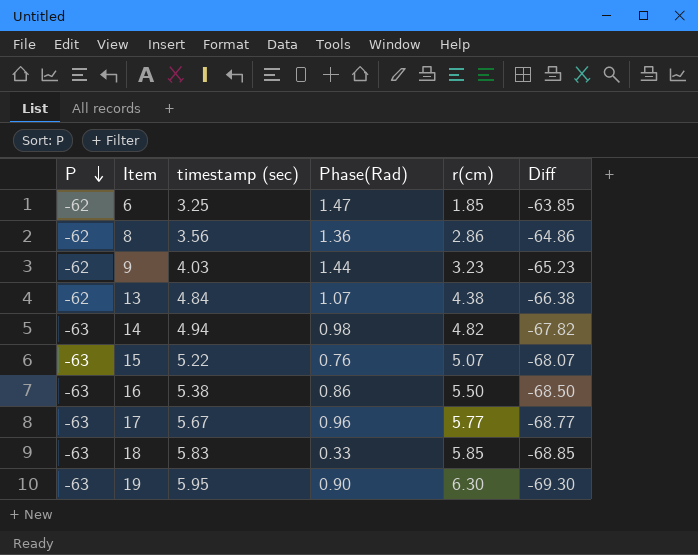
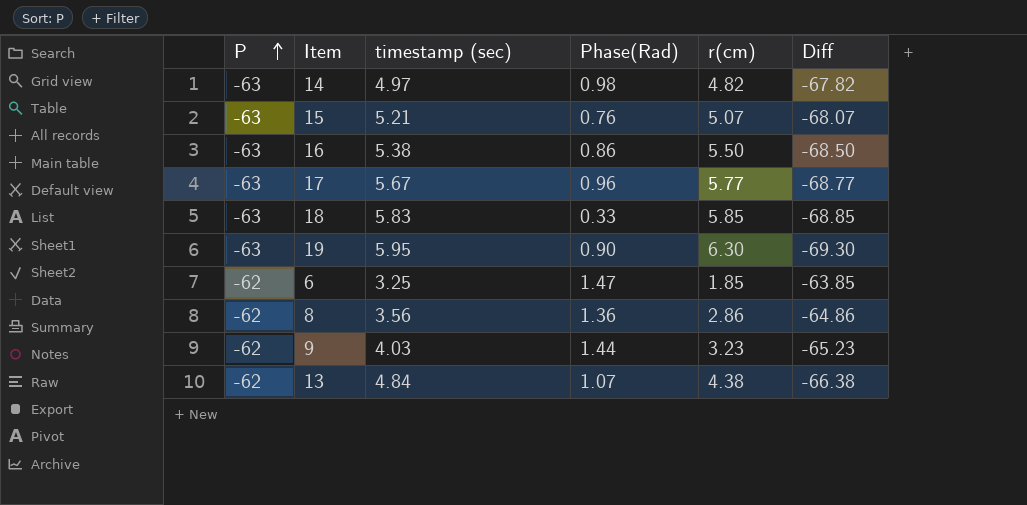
row order: P descending -> P ascending
14 | timestamp (sec): 4.94 -> 4.97
15 | timestamp (sec): 5.22 -> 5.21

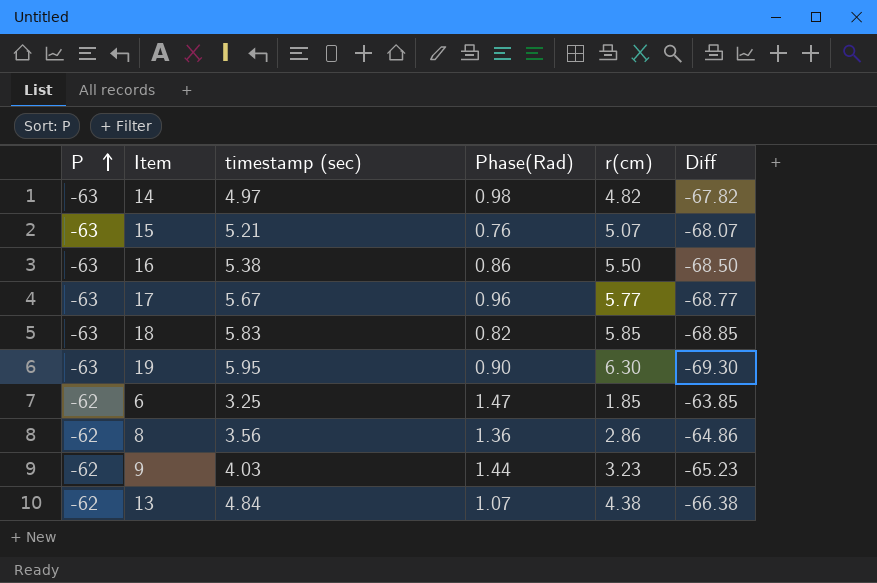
18 | Phase(Rad): 0.33 -> 0.82

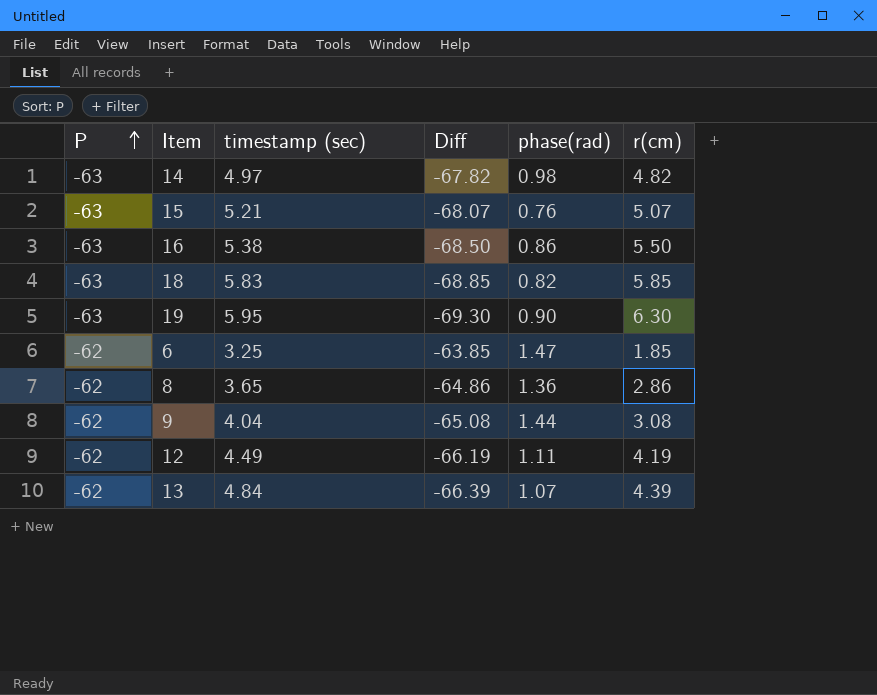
column Diff | position: 6 -> 4
column name: Phase(Rad) -> phase(rad)
row 17: -63 | 5.67 | 0.96 | 5.77 | -68.77 -> none
8 | timestamp (sec): 3.56 -> 3.65
9 | timestamp (sec): 4.03 -> 4.04
9 | Diff: -65.23 -> -65.08
9 | r(cm): 3.23 -> 3.08
row 12: none -> -62 | 4.49 | -66.19 | 1.11 | 4.19
13 | Diff: -66.38 -> -66.39
13 | r(cm): 4.38 -> 4.39

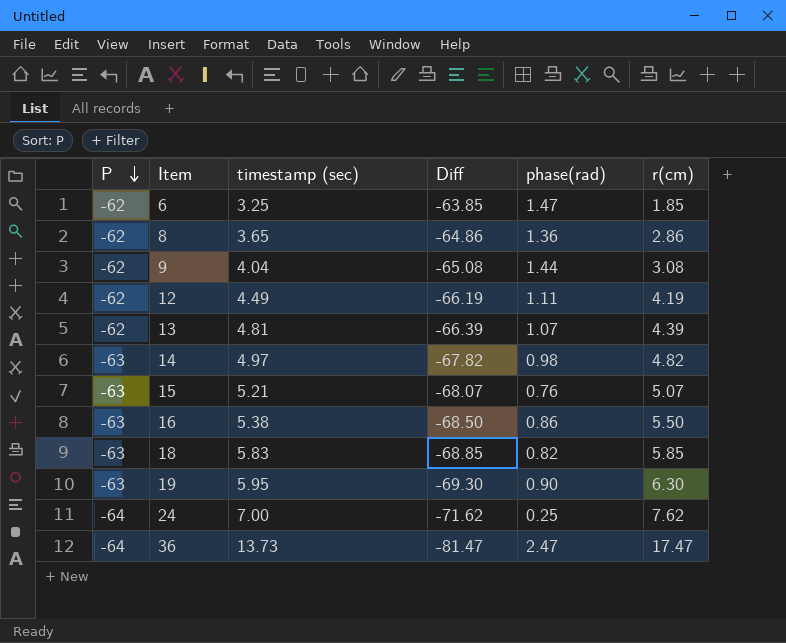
row order: P ascending -> P descending
13 | timestamp (sec): 4.84 -> 4.81
row 24: none -> -64 | 7.00 | -71.62 | 0.25 | 7.62
row 36: none -> -64 | 13.73 | -81.47 | 2.47 | 17.47

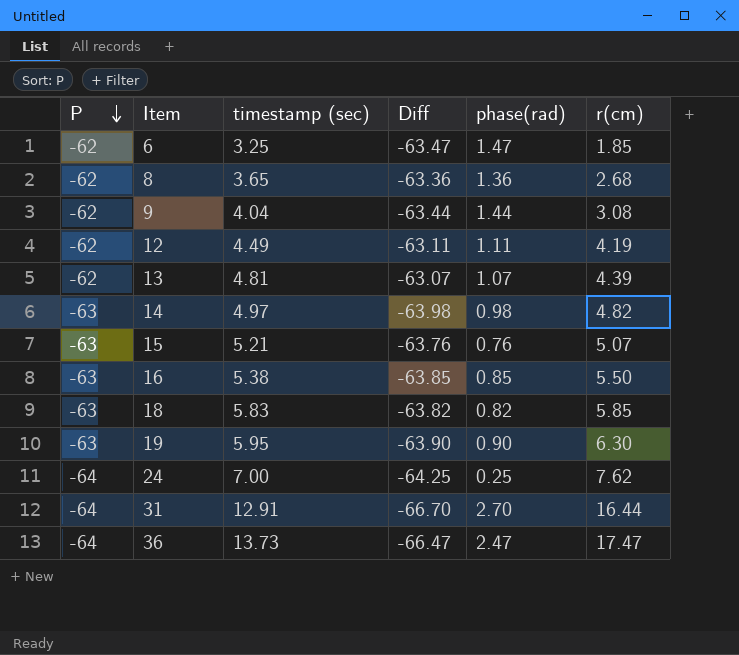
column Diff | formula: [P] - [r(cm)] -> [P] - [phase(rad)]
8 | r(cm): 2.86 -> 2.68
16 | phase(rad): 0.86 -> 0.85
row 31: none -> -64 | 12.91 | -66.70 | 2.70 | 16.44

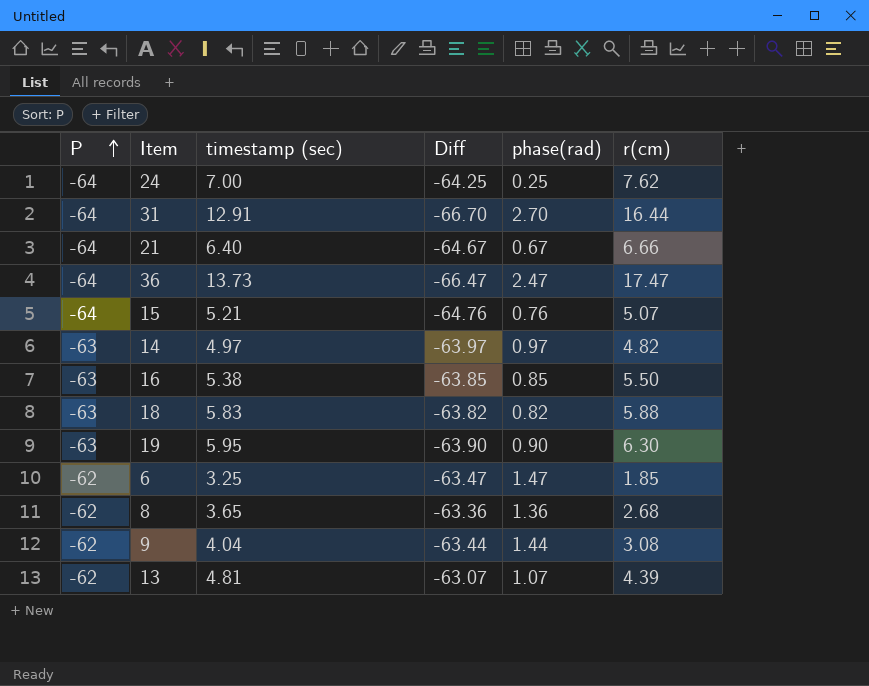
row order: P descending -> P ascending
row 12: -62 | 4.49 | -63.11 | 1.11 | 4.19 -> none
row 21: none -> -64 | 6.40 | -64.67 | 0.67 | 6.66
15 | P: -63 -> -64
15 | Diff: -63.76 -> -64.76
14 | Diff: -63.98 -> -63.97
14 | phase(rad): 0.98 -> 0.97
18 | r(cm): 5.85 -> 5.88

